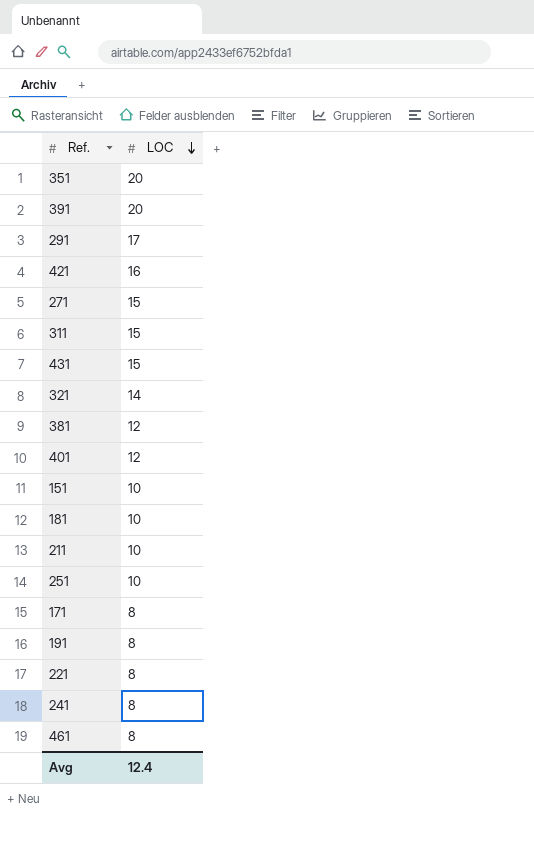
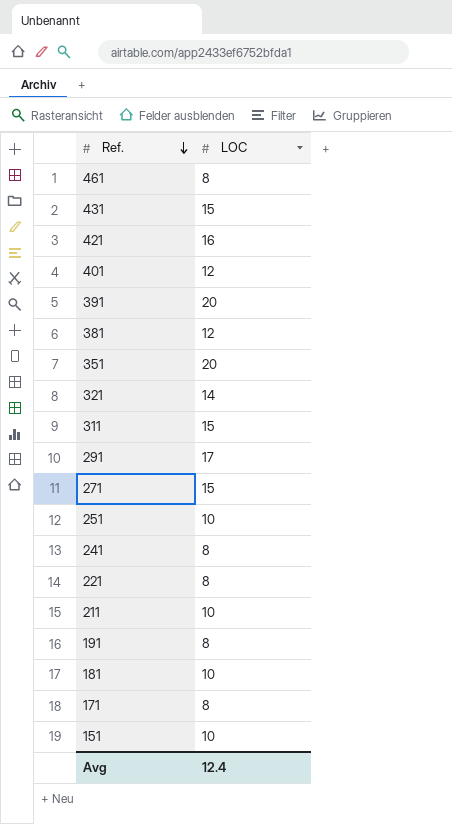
row order: LOC descending -> Ref. descending

